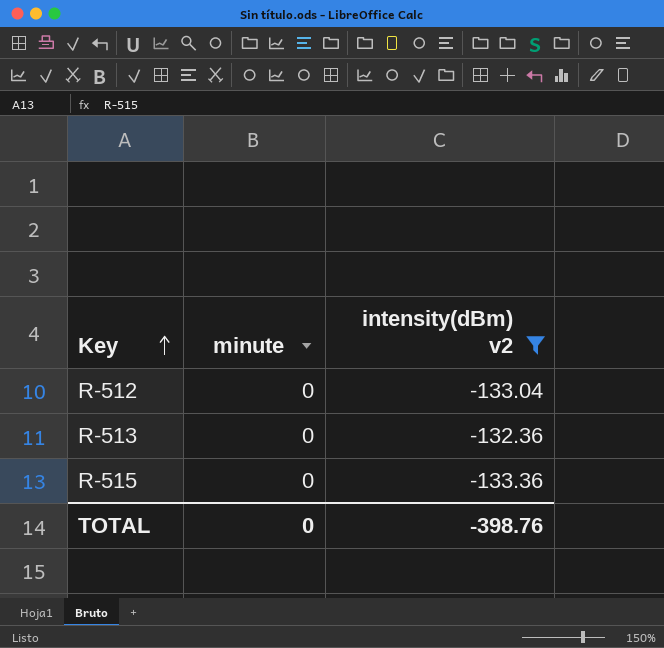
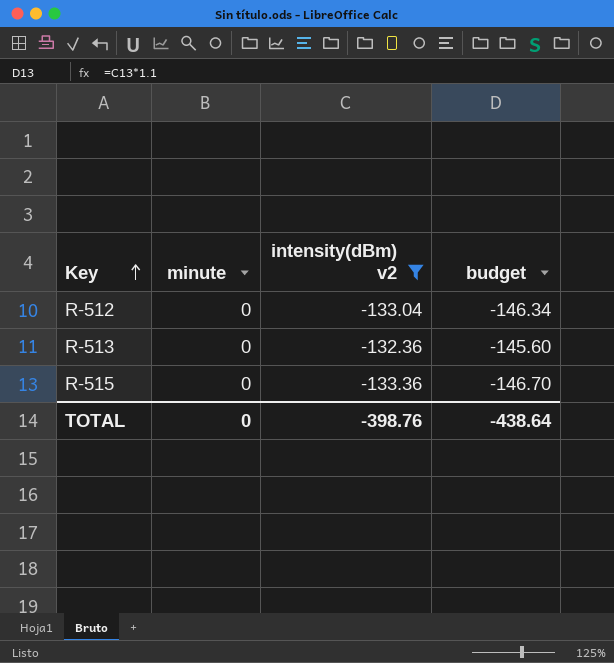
column budget | formula: none -> [intensity(dBm) v2] * 1.1

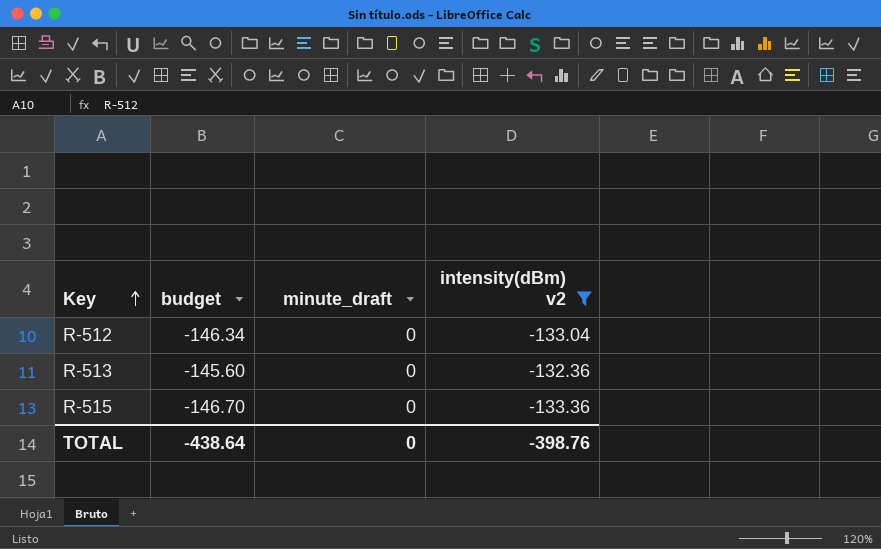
column budget | position: 4 -> 2
column name: minute -> minute_draft

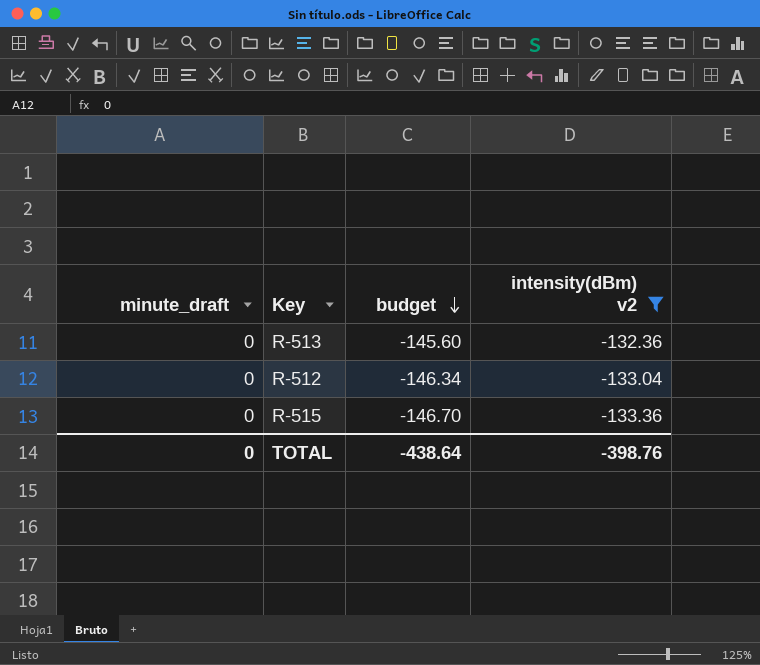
row order: Key ascending -> budget descending
column minute_draft | position: 3 -> 1

